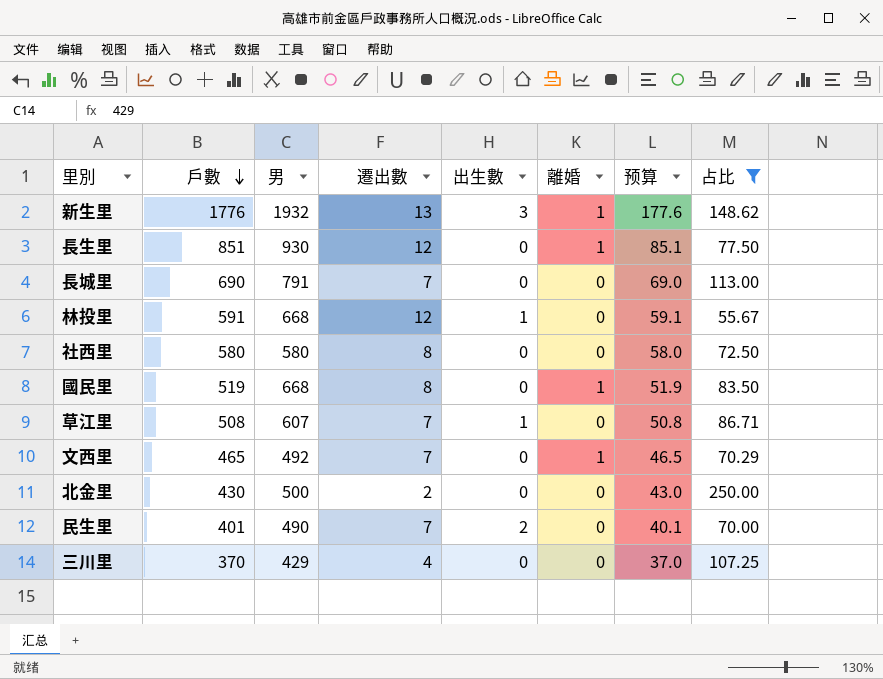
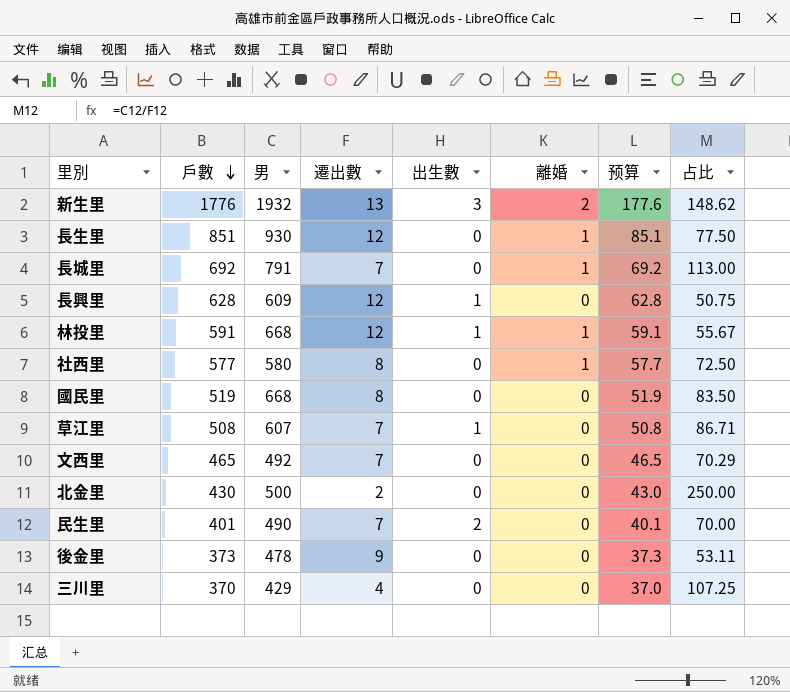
filter: 占比 >= 55.67 -> none
新生里 | 離婚: 1 -> 2
長城里 | 戶數: 690 -> 692
長城里 | 離婚: 0 -> 1
長城里 | 预算: 69.0 -> 69.2
林投里 | 離婚: 0 -> 1
社西里 | 戶數: 580 -> 577
社西里 | 離婚: 0 -> 1
社西里 | 预算: 58.0 -> 57.7
國民里 | 離婚: 1 -> 0
文西里 | 離婚: 1 -> 0

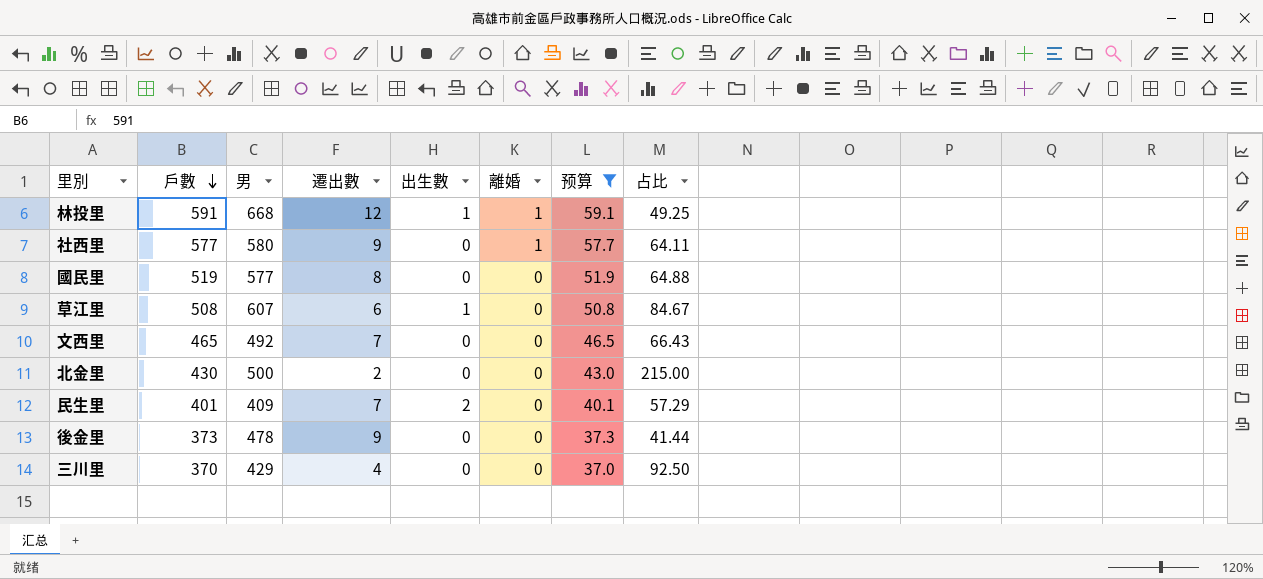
filter: none -> 预算 <= 59.1
column 占比 | formula: [男] / [遷出數] -> [戶數] / [遷出數]
社西里 | 遷出數: 8 -> 9
國民里 | 男: 668 -> 577
草江里 | 遷出數: 7 -> 6
民生里 | 男: 490 -> 409

